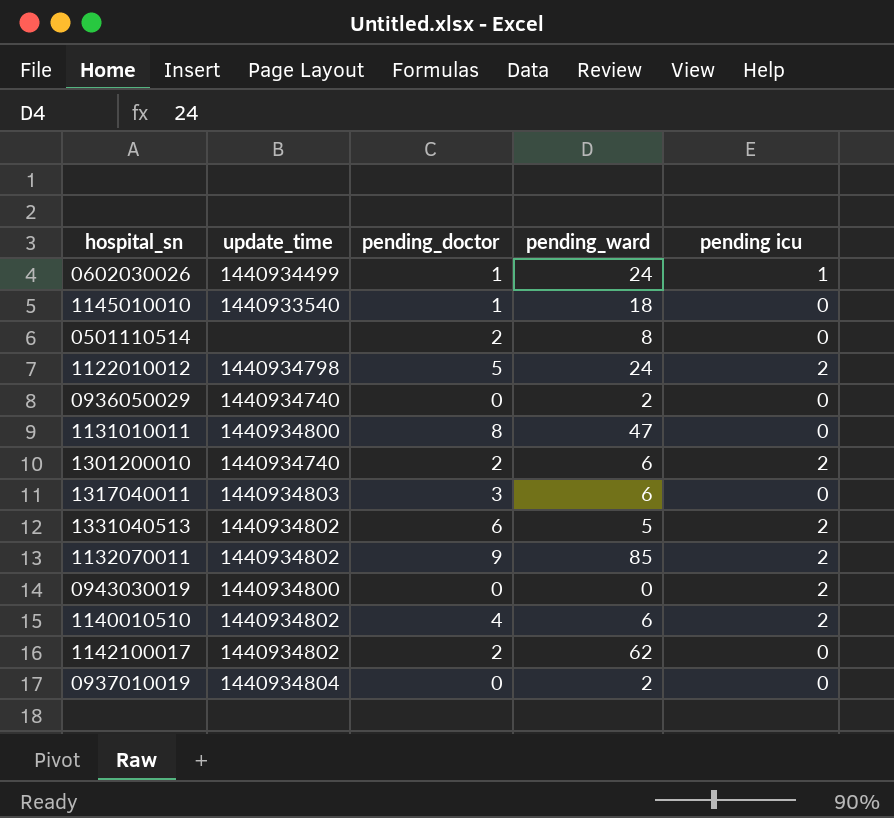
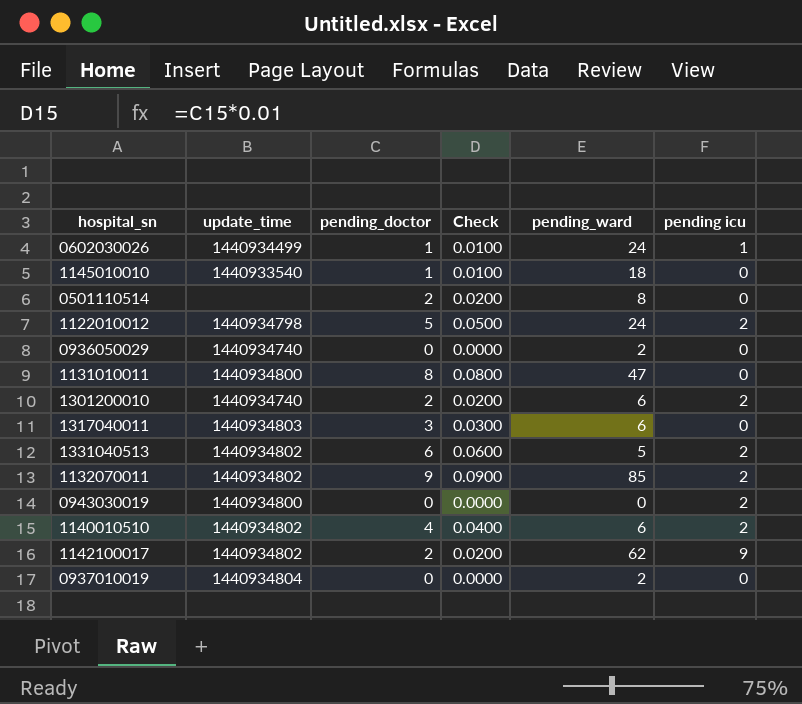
column Check | formula: none -> [pending_doctor] * 0.01
1142100017 | pending icu: 0 -> 9

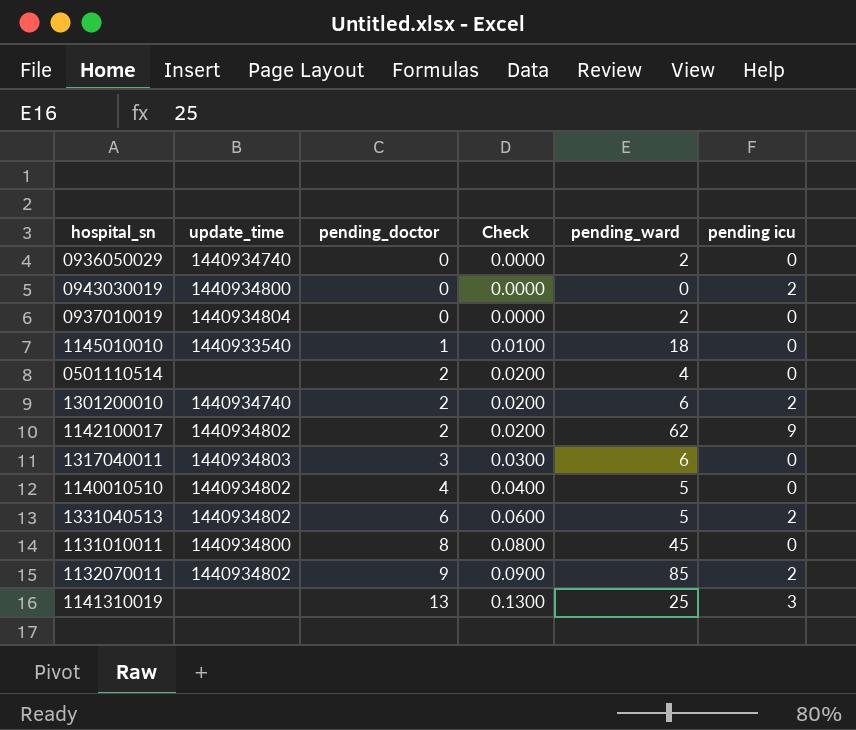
row order: none -> pending_doctor ascending
row 0602030026: 1440934499 | 1 | 0.0100 | 24 | 1 -> none
row 1122010012: 1440934798 | 5 | 0.0500 | 24 | 2 -> none
0501110514 | pending_ward: 8 -> 4
1140010510 | pending_ward: 6 -> 5
1140010510 | pending icu: 2 -> 0
1131010011 | pending_ward: 47 -> 45
row 1141310019: none -> none | 13 | 0.1300 | 25 | 3

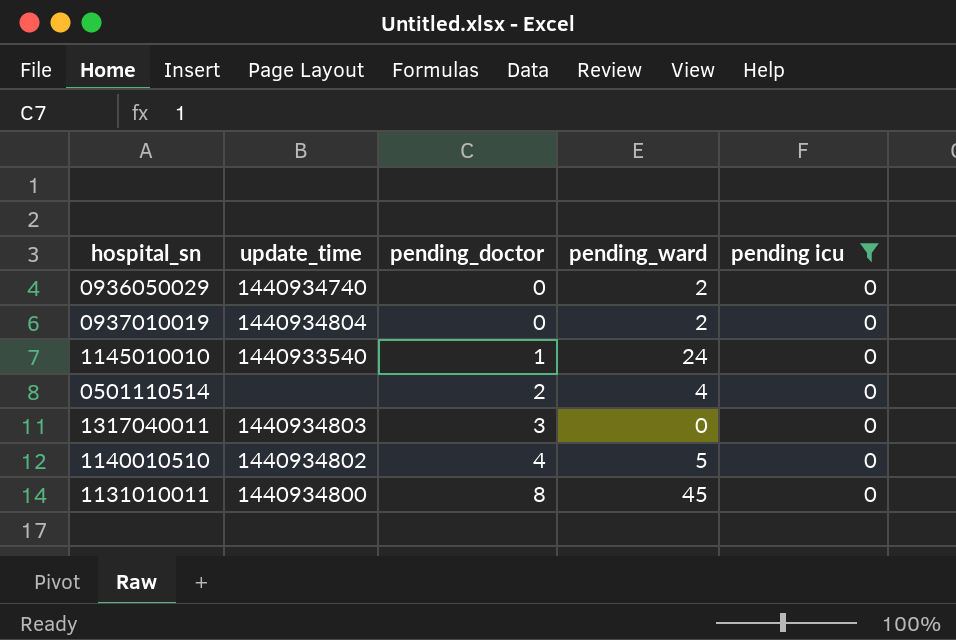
filter: none -> pending icu = 0
column Check | formula: [pending_doctor] * 0.01 -> none
1145010010 | pending_ward: 18 -> 24
1317040011 | pending_ward: 6 -> 0

